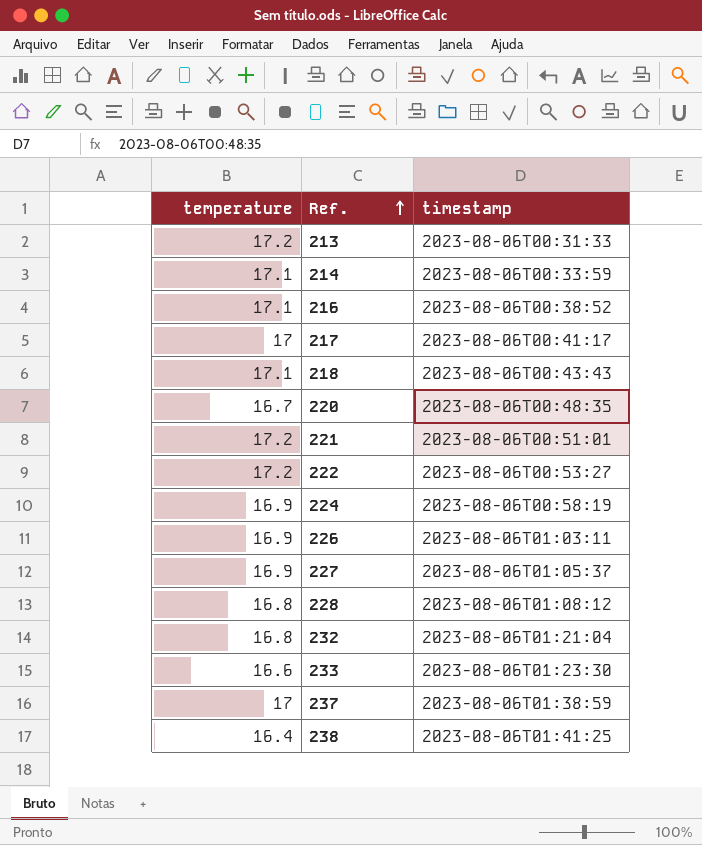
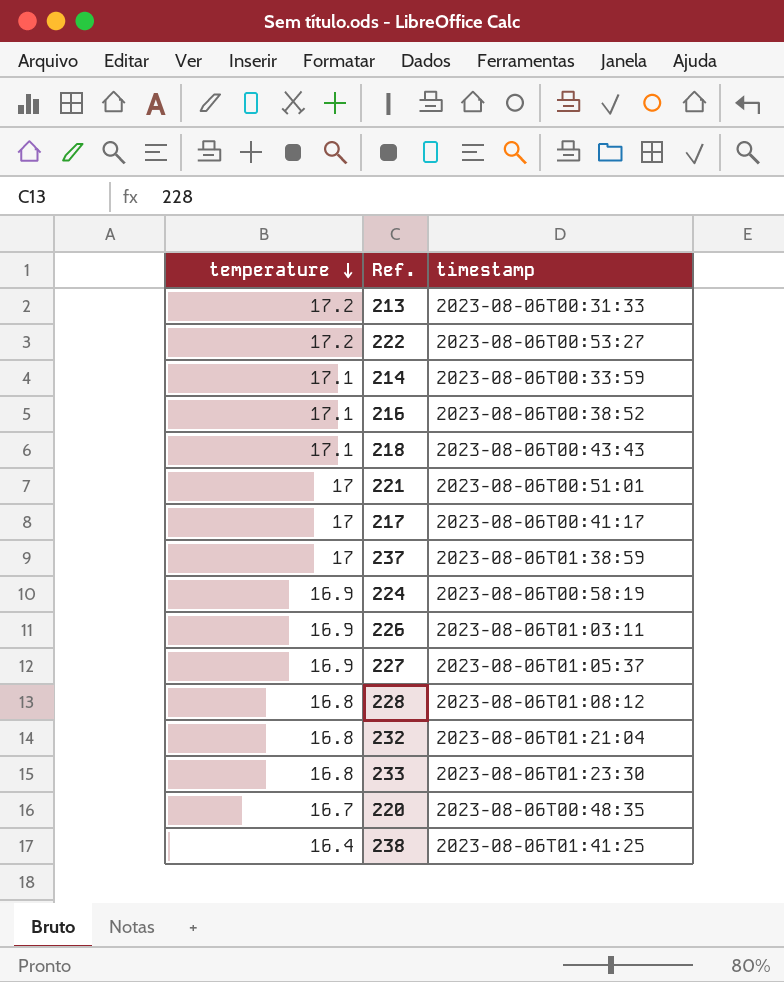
row order: Ref. ascending -> temperature descending
221 | temperature: 17.2 -> 17
233 | temperature: 16.6 -> 16.8

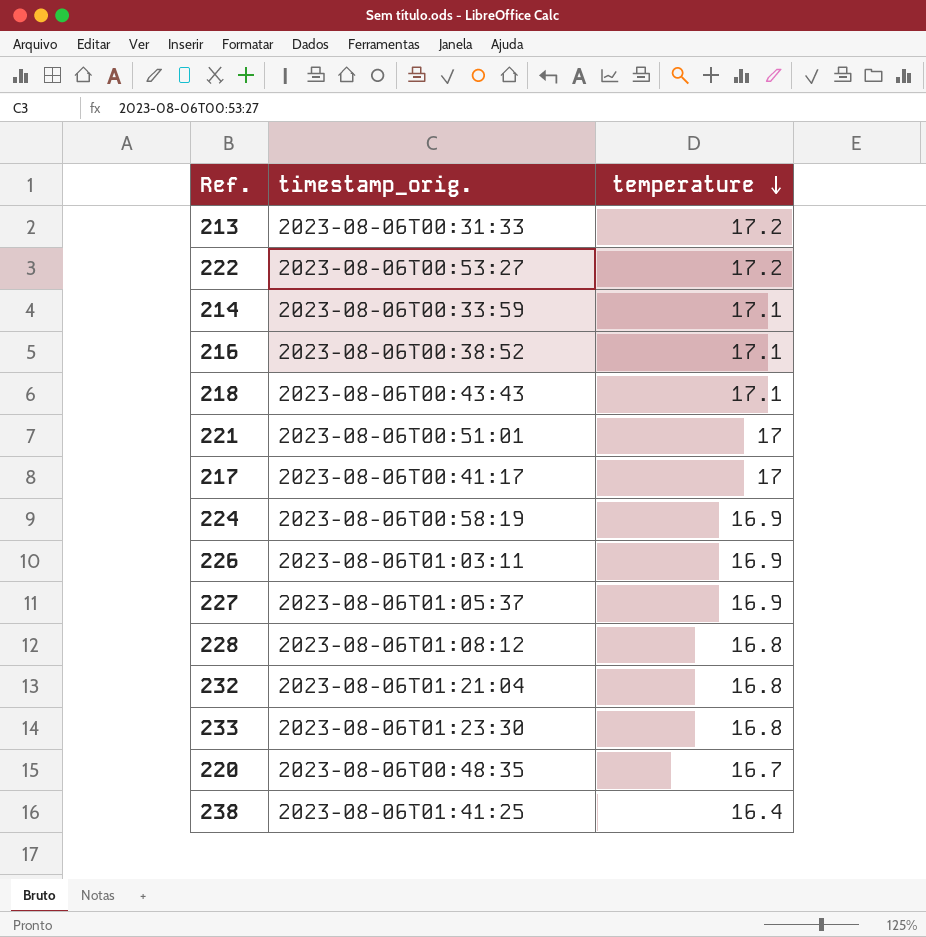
column name: timestamp -> timestamp_orig.
column temperature | position: 1 -> 3
row 237: 17 | 2023-08-06T01:38:59 -> none

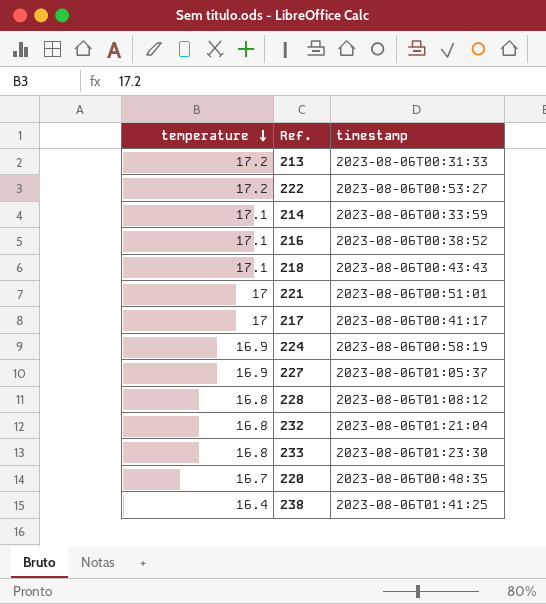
column temperature | position: 3 -> 1
column name: timestamp_orig. -> timestamp
row 226: 2023-08-06T01:03:11 | 16.9 -> none

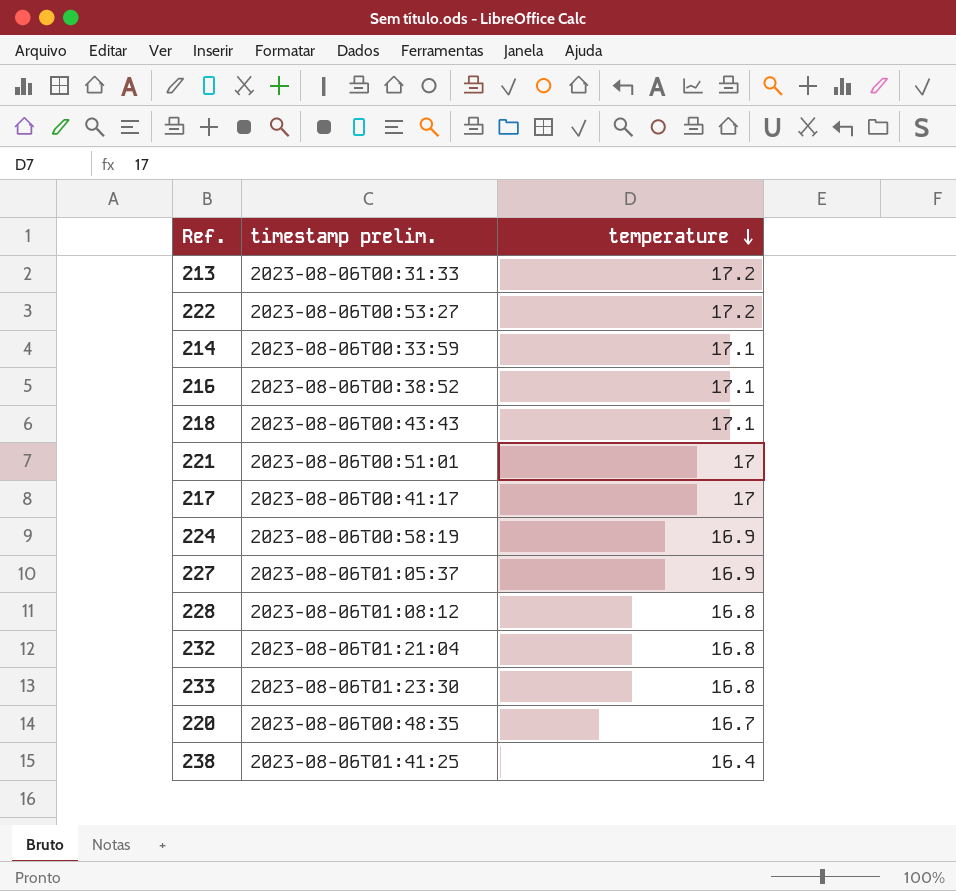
column name: timestamp -> timestamp prelim.
column temperature | position: 1 -> 3

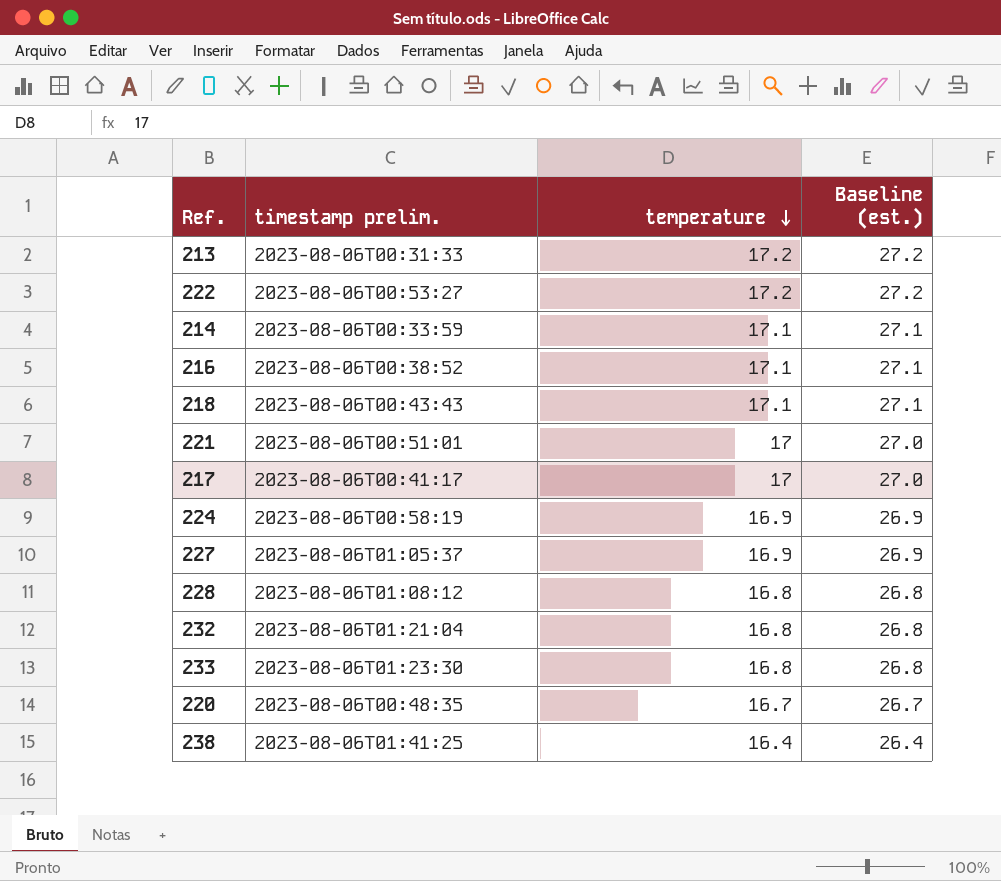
column Baseline (est.) | formula: none -> [temperature] + 10

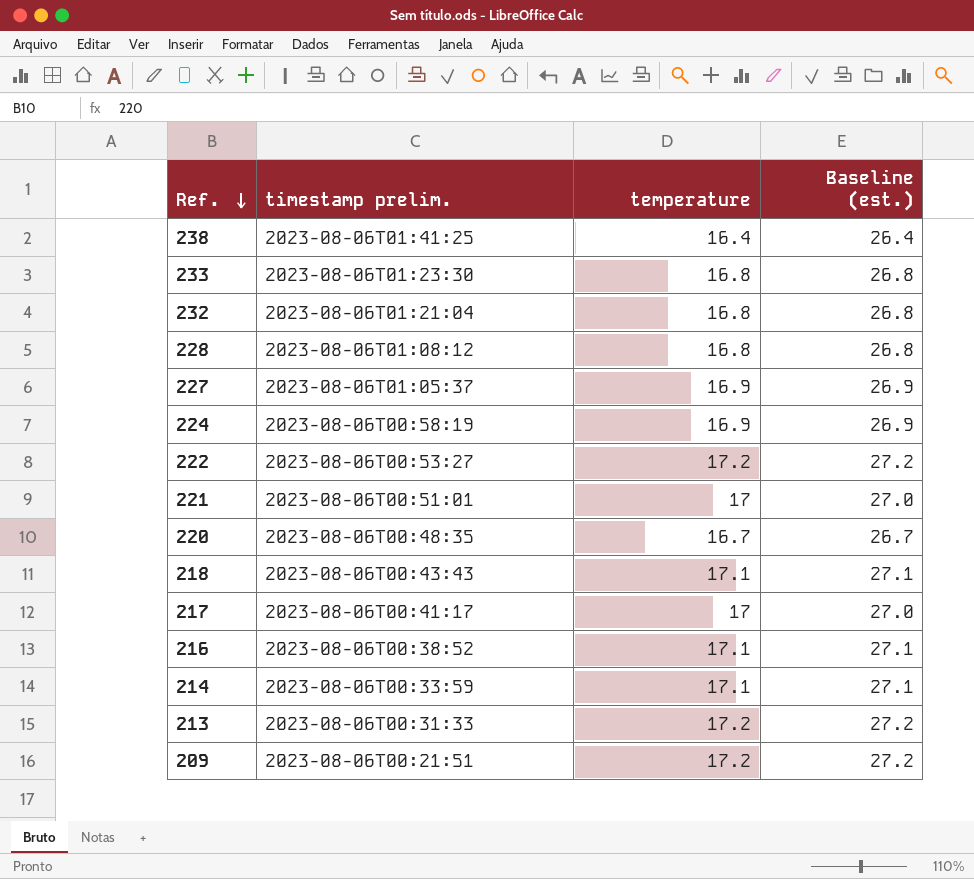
row order: temperature descending -> Ref. descending
row 209: none -> 2023-08-06T00:21:51 | 17.2 | 27.2

